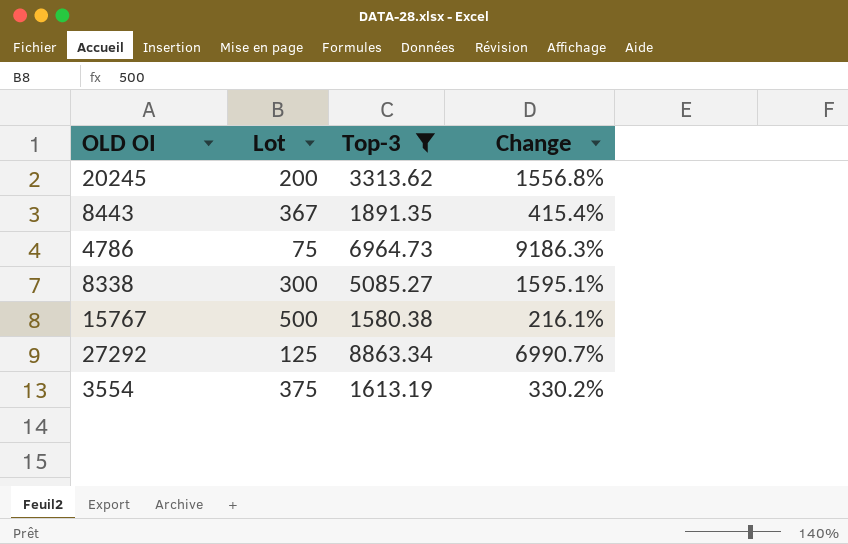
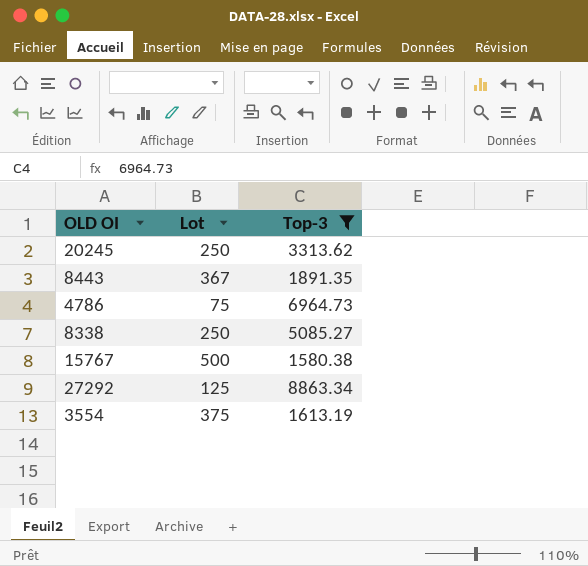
column Change | formula: ([Top-3] - [Lot]) / [Lot] -> none
20245 | Lot: 200 -> 250
8338 | Lot: 300 -> 250

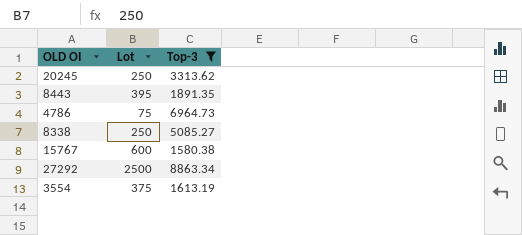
8443 | Lot: 367 -> 395
15767 | Lot: 500 -> 600
27292 | Lot: 125 -> 2500

